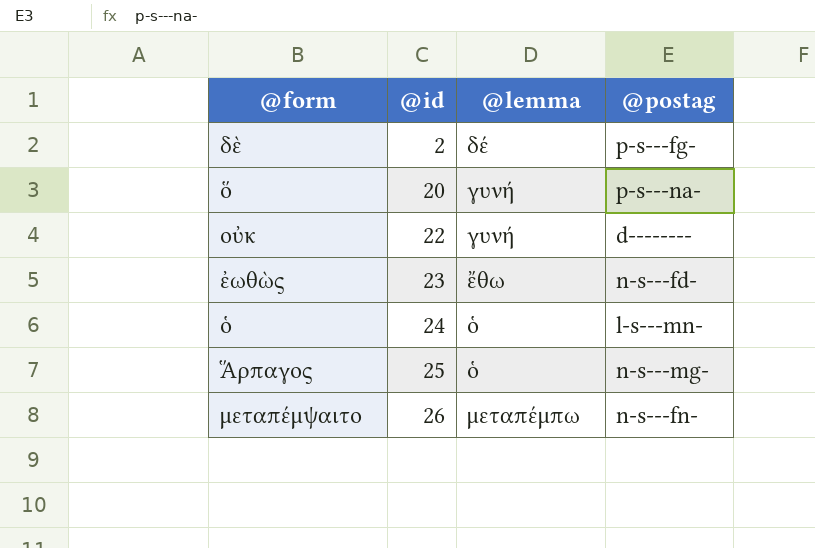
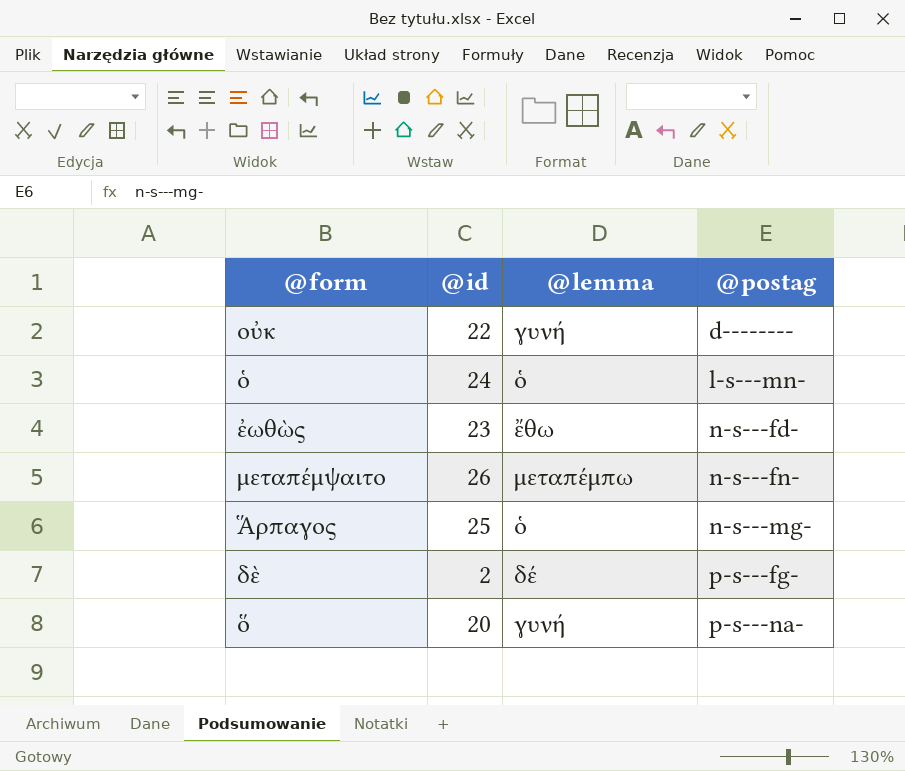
row order: @id ascending -> @postag ascending

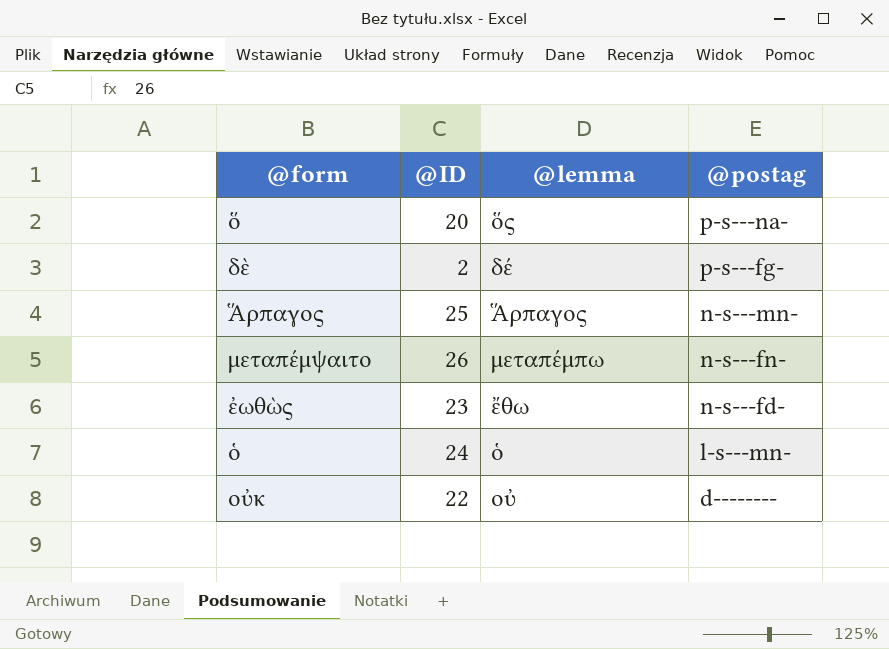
row order: @postag ascending -> @postag descending
column name: @id -> @ID
ὅ | @lemma: γυνή -> ὅς
Ἅρπαγος | @lemma: ὁ -> Ἅρπαγος
Ἅρπαγος | @postag: n-s---mg- -> n-s---mn-
οὐκ | @lemma: γυνή -> οὐ

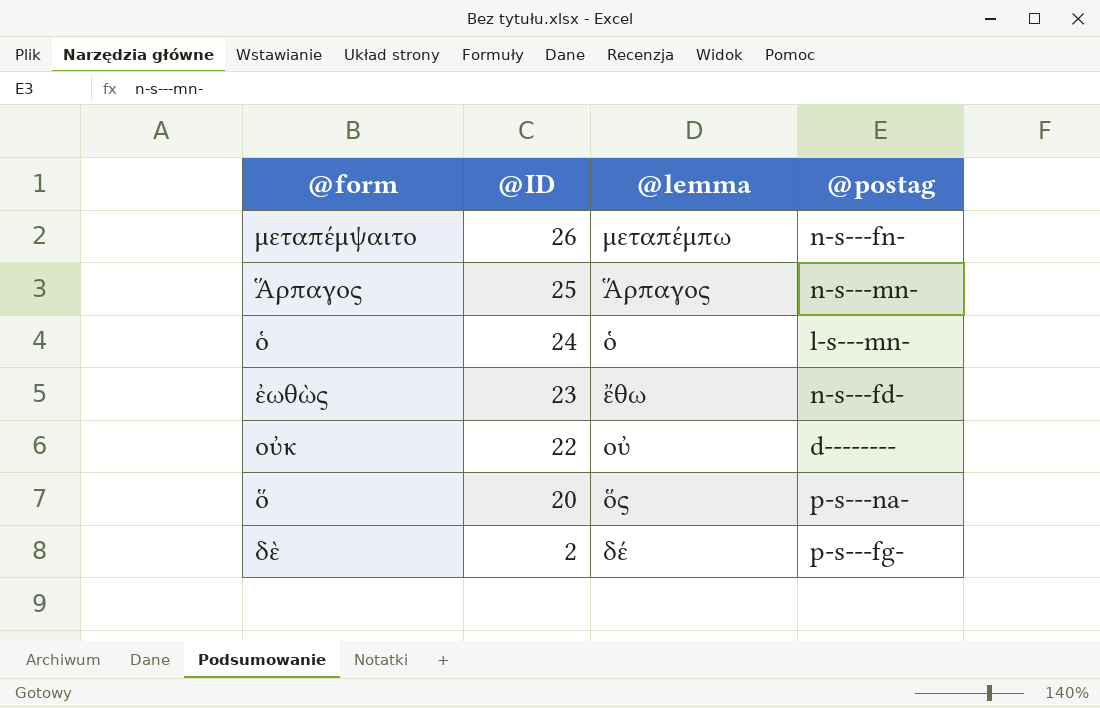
row order: @postag descending -> @ID descending

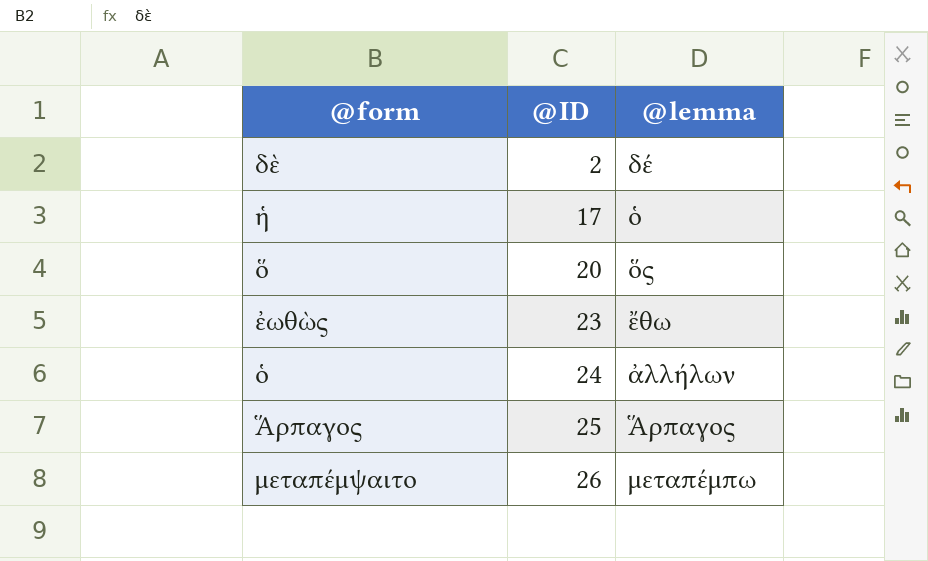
row order: @ID descending -> @ID ascending
column @postag | position: 4 -> none
row οὐκ: 22 | οὐ | d-------- -> none
row ἡ: none -> 17 | ὁ
ὁ | @lemma: ὁ -> ἀλλήλων

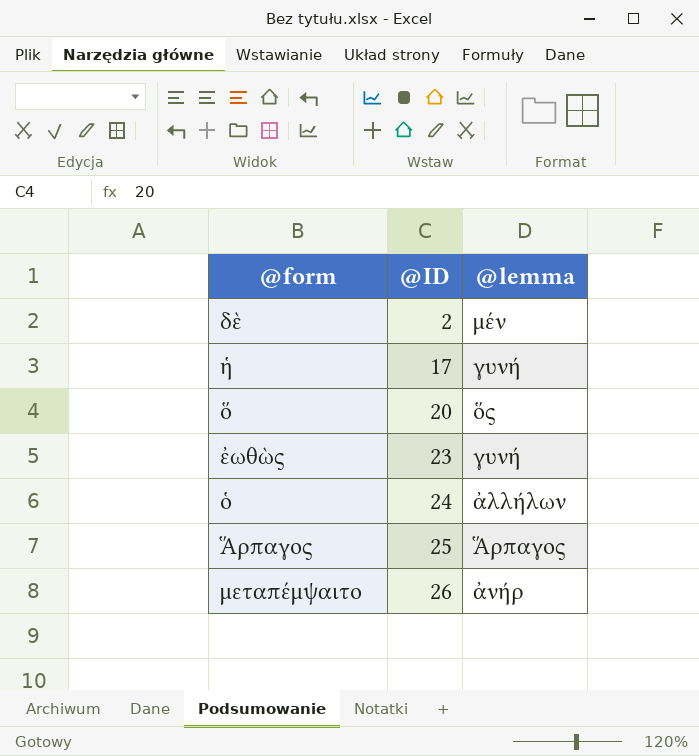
δὲ | @lemma: δέ -> μέν
ἡ | @lemma: ὁ -> γυνή
ἐωθὼς | @lemma: ἔθω -> γυνή
μεταπέμψαιτο | @lemma: μεταπέμπω -> ἀνήρ

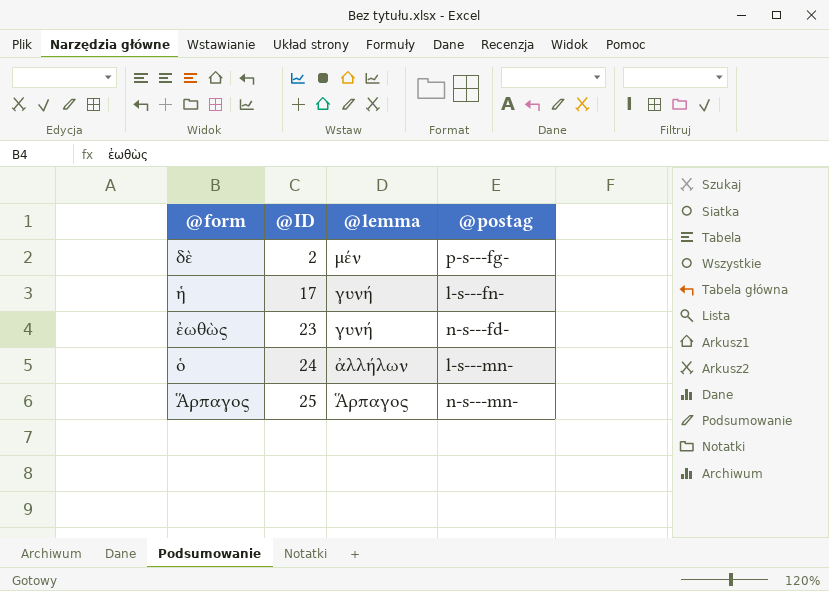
column @postag | position: none -> 4
row ὅ: 20 | ὅς -> none
row μεταπέμψαιτο: 26 | ἀνήρ -> none

